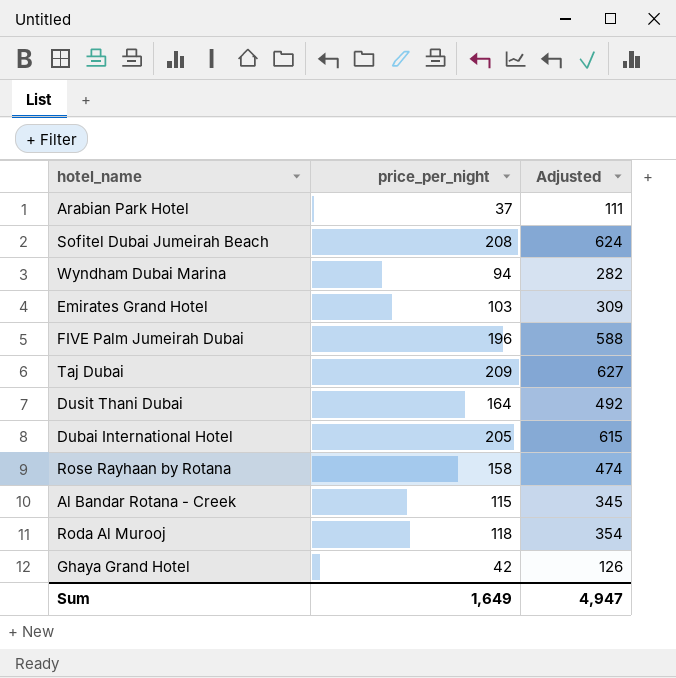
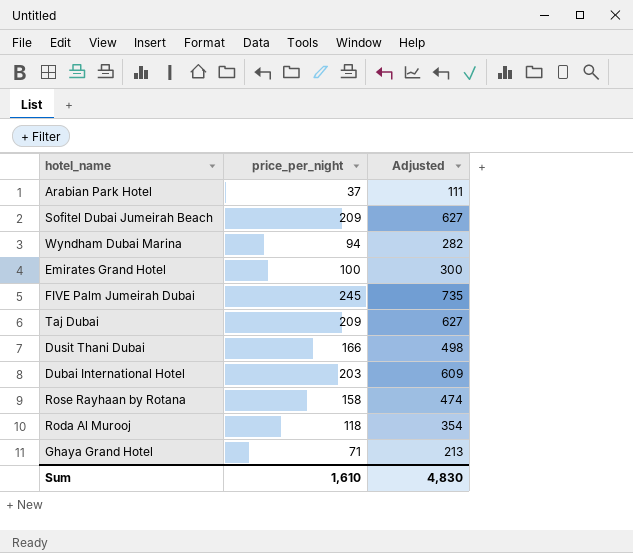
row Al Bandar Rotana - Creek: 115 | 345 -> none
Sofitel Dubai Jumeirah Beach | price_per_night: 208 -> 209
Sofitel Dubai Jumeirah Beach | Adjusted: 624 -> 627
Emirates Grand Hotel | price_per_night: 103 -> 100
Emirates Grand Hotel | Adjusted: 309 -> 300
FIVE Palm Jumeirah Dubai | price_per_night: 196 -> 245
FIVE Palm Jumeirah Dubai | Adjusted: 588 -> 735
Dusit Thani Dubai | price_per_night: 164 -> 166
Dusit Thani Dubai | Adjusted: 492 -> 498
Dubai International Hotel | price_per_night: 205 -> 203
Dubai International Hotel | Adjusted: 615 -> 609
Ghaya Grand Hotel | price_per_night: 42 -> 71
Ghaya Grand Hotel | Adjusted: 126 -> 213
Sum | price_per_night: 1,649 -> 1,610
Sum | Adjusted: 4,947 -> 4,830

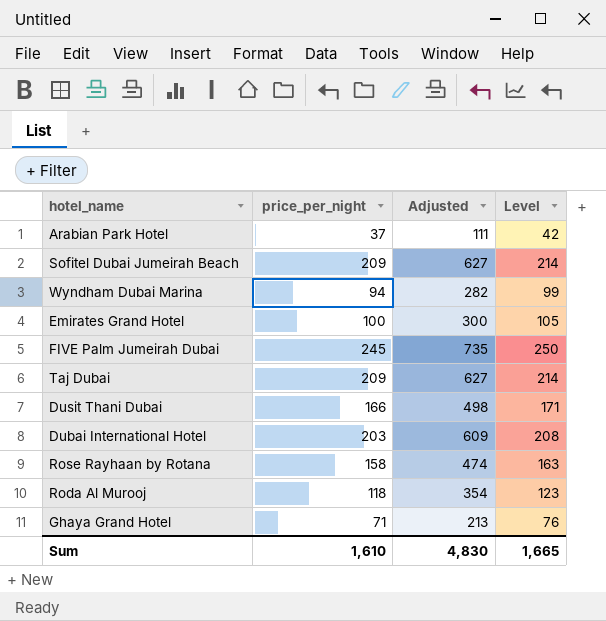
column Level | formula: none -> [price_per_night] + 5

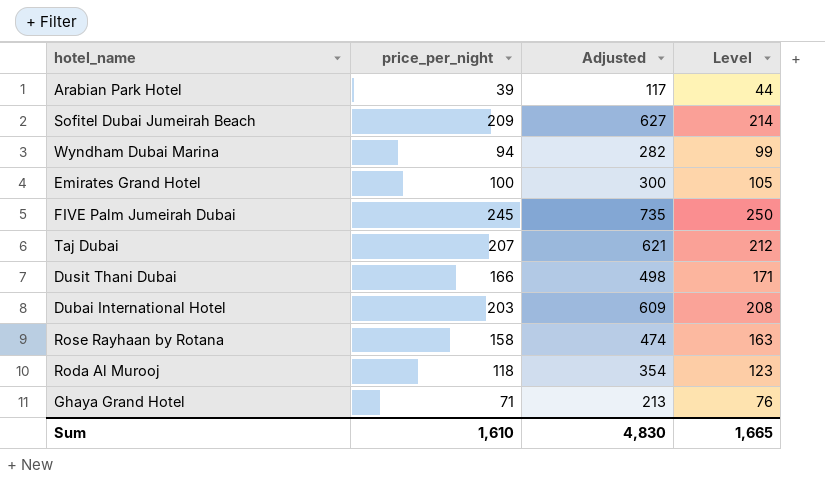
Arabian Park Hotel | price_per_night: 37 -> 39
Arabian Park Hotel | Adjusted: 111 -> 117
Arabian Park Hotel | Level: 42 -> 44
Taj Dubai | price_per_night: 209 -> 207
Taj Dubai | Adjusted: 627 -> 621
Taj Dubai | Level: 214 -> 212

